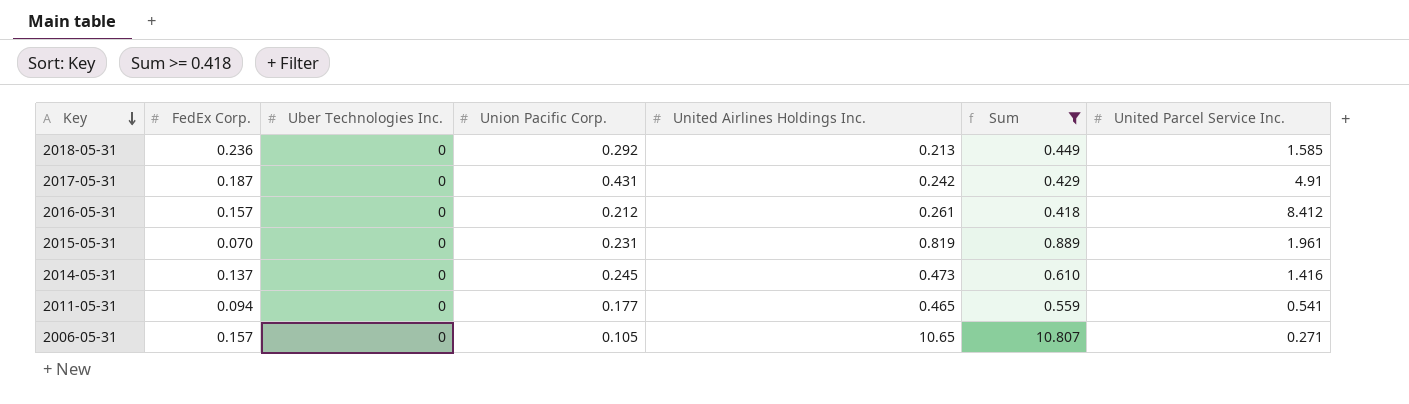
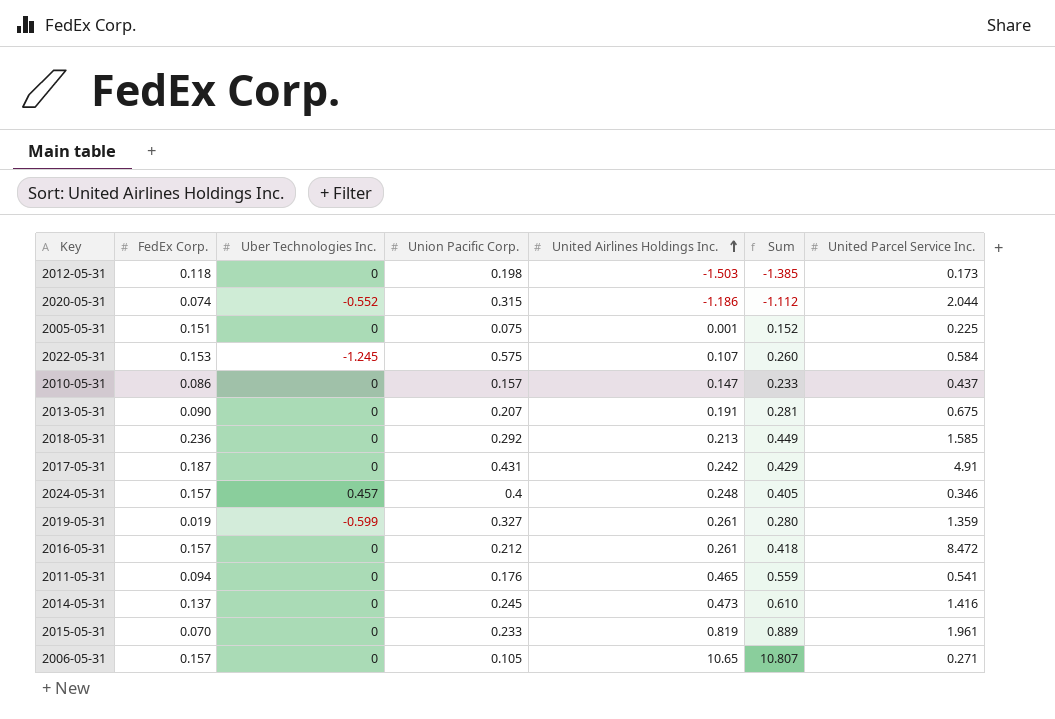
filter: Sum >= 0.418 -> none
row order: Key descending -> United Airlines Holdings Inc. ascending
2016-05-31 | United Parcel Service Inc.: 8.412 -> 8.472
2011-05-31 | Union Pacific Corp.: 0.177 -> 0.176
2015-05-31 | Union Pacific Corp.: 0.231 -> 0.233

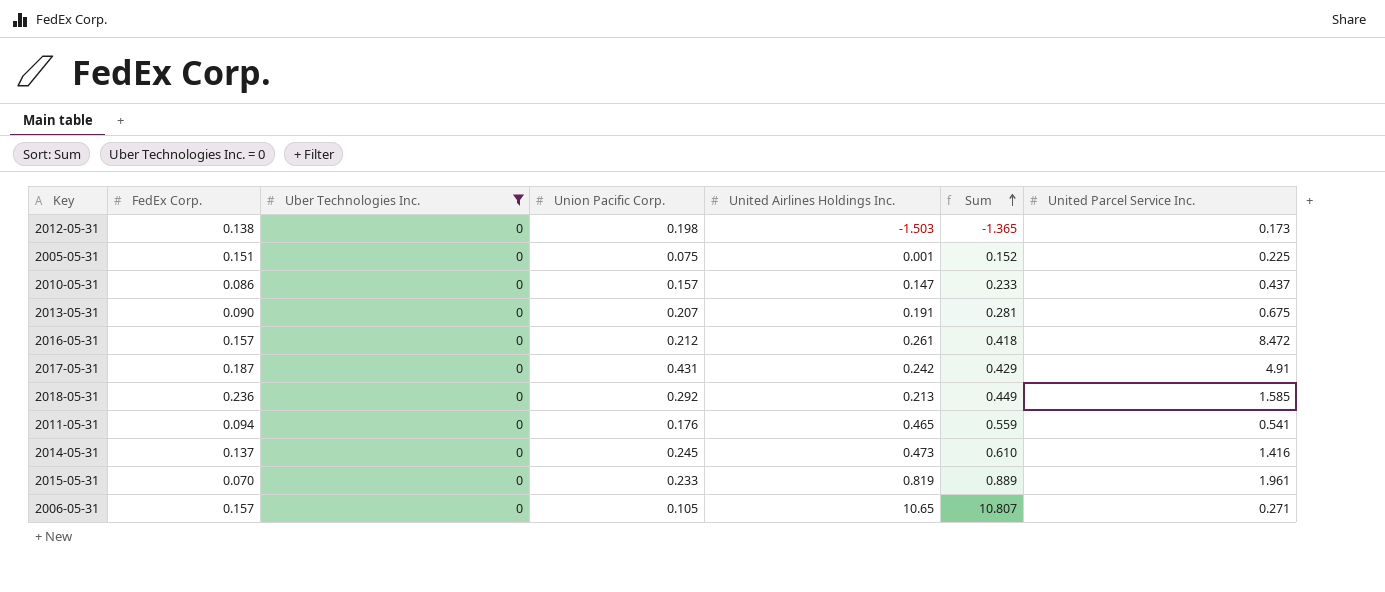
filter: none -> Uber Technologies Inc. = 0
row order: United Airlines Holdings Inc. ascending -> Sum ascending
2012-05-31 | FedEx Corp.: 0.118 -> 0.138
2012-05-31 | Sum: -1.385 -> -1.365

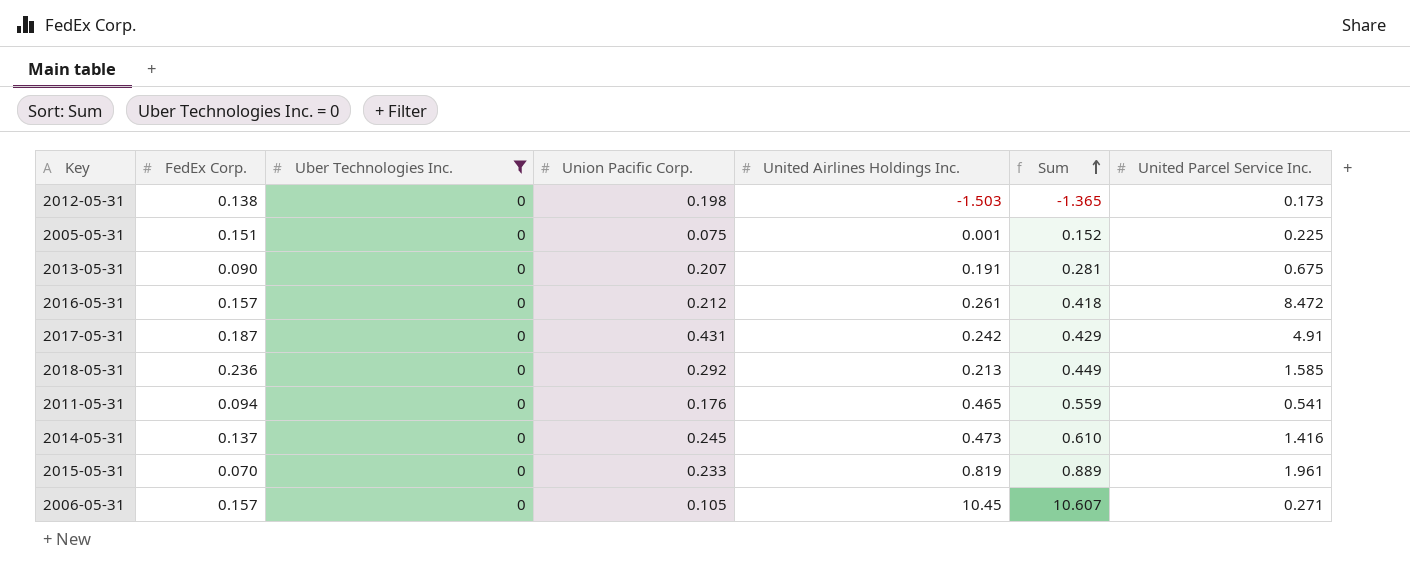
row 2010-05-31: 0.086 | 0 | 0.157 | 0.147 | 0.233 | 0.437 -> none
2006-05-31 | United Airlines Holdings Inc.: 10.65 -> 10.45
2006-05-31 | Sum: 10.807 -> 10.607

